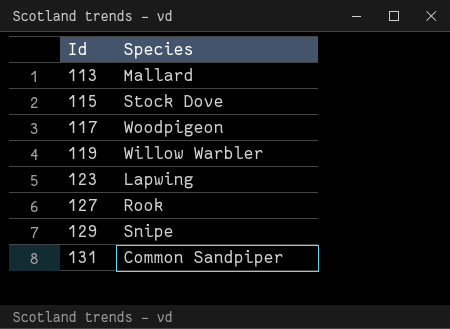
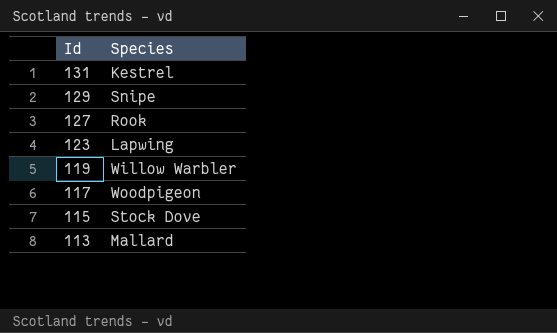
row order: Id ascending -> Id descending
131 | Species: Common Sandpiper -> Kestrel

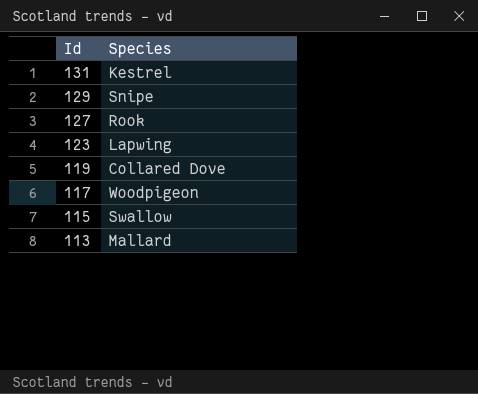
119 | Species: Willow Warbler -> Collared Dove
115 | Species: Stock Dove -> Swallow

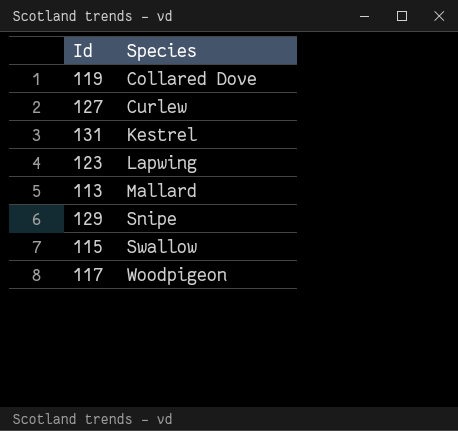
row order: Id descending -> Species ascending
127 | Species: Rook -> Curlew

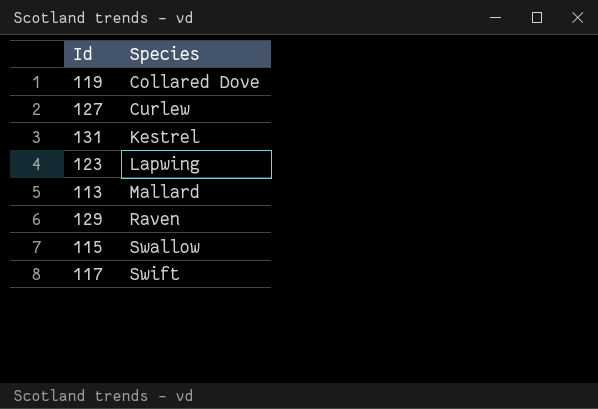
129 | Species: Snipe -> Raven
117 | Species: Woodpigeon -> Swift

